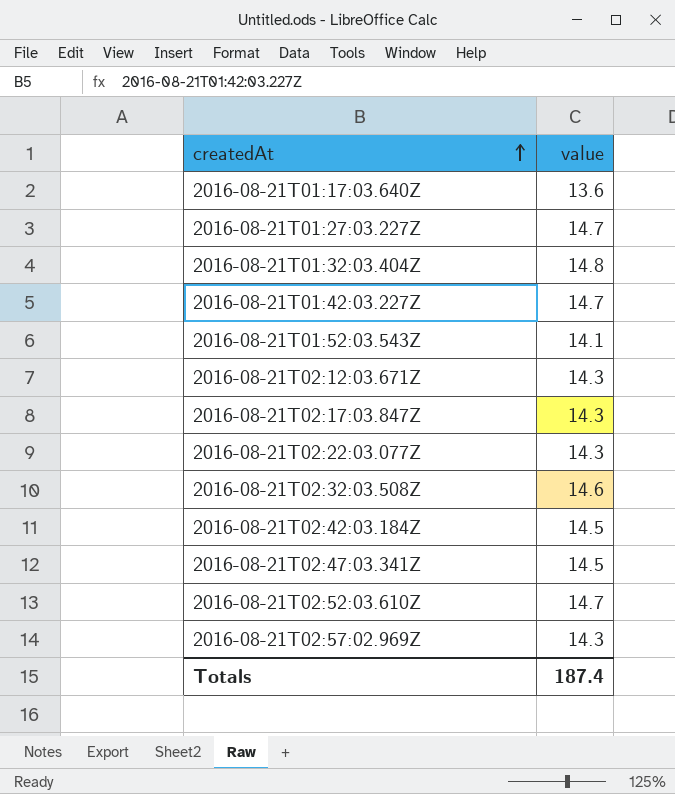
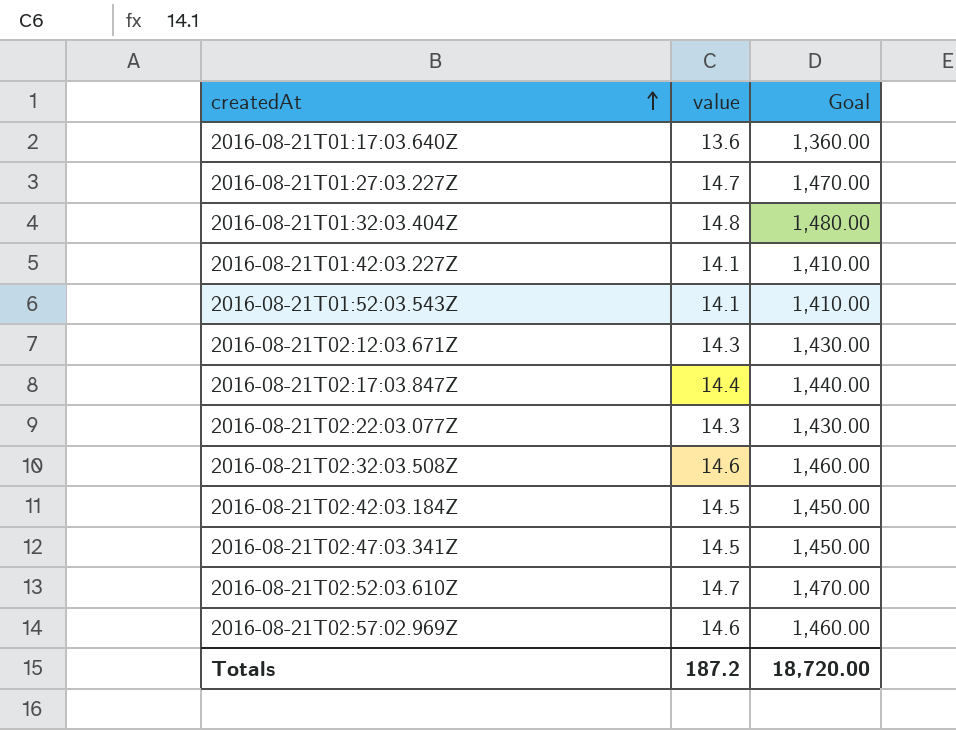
column Goal | formula: none -> [value] * 100
2016-08-21T01:42:03.227Z | value: 14.7 -> 14.1
2016-08-21T02:17:03.847Z | value: 14.3 -> 14.4
2016-08-21T02:57:02.969Z | value: 14.3 -> 14.6
Totals | value: 187.4 -> 187.2

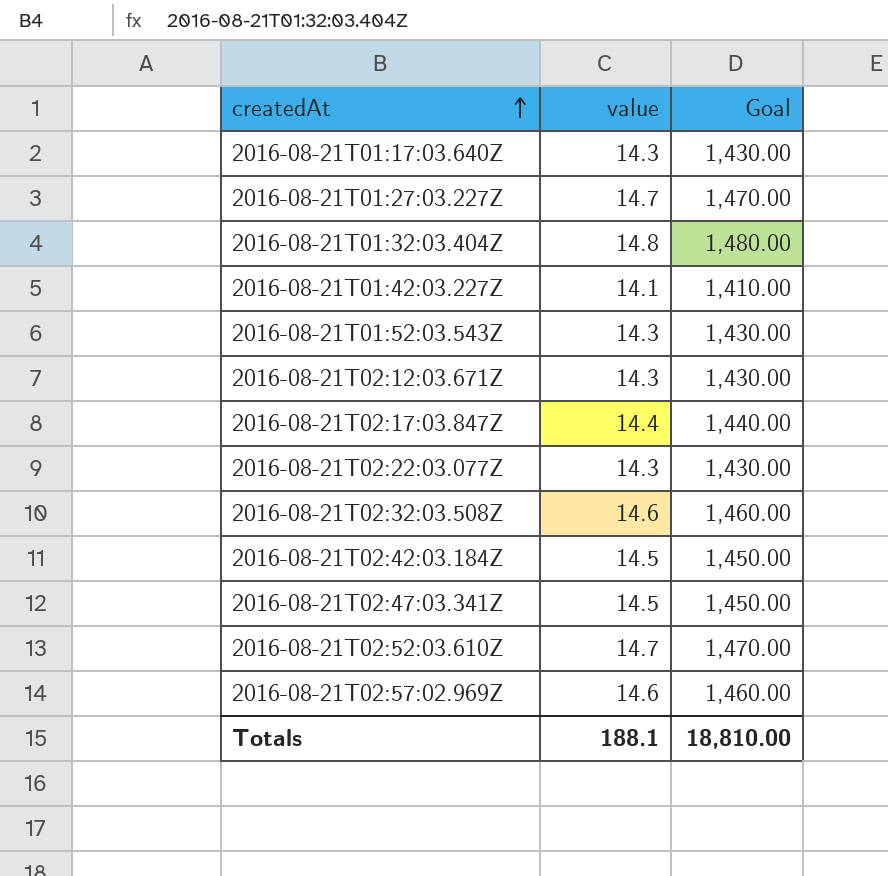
2016-08-21T01:17:03.640Z | value: 13.6 -> 14.3
2016-08-21T01:17:03.640Z | Goal: 1,360.00 -> 1,430.00
2016-08-21T01:52:03.543Z | value: 14.1 -> 14.3
2016-08-21T01:52:03.543Z | Goal: 1,410.00 -> 1,430.00
Totals | value: 187.2 -> 188.1
Totals | Goal: 18,720.00 -> 18,810.00

